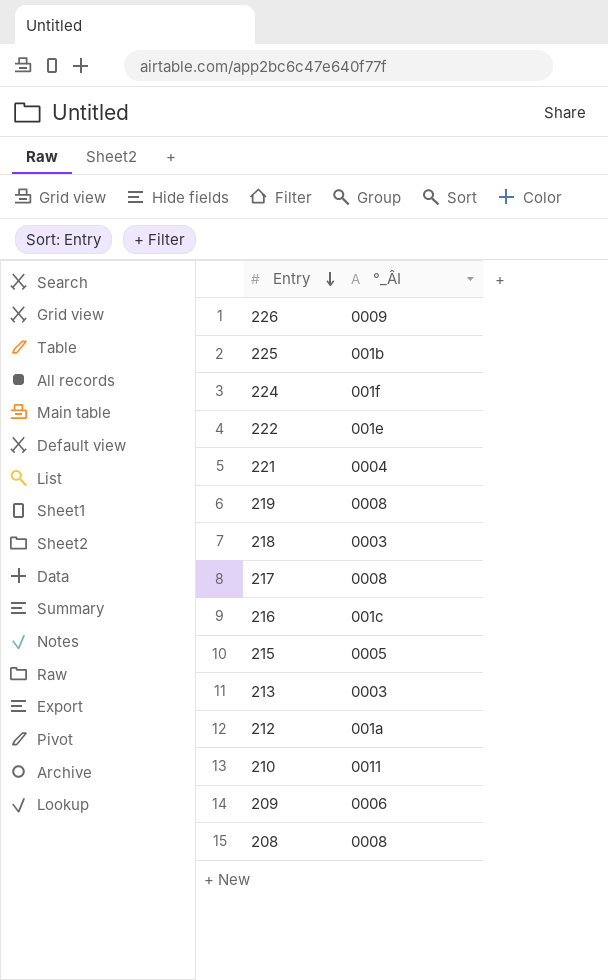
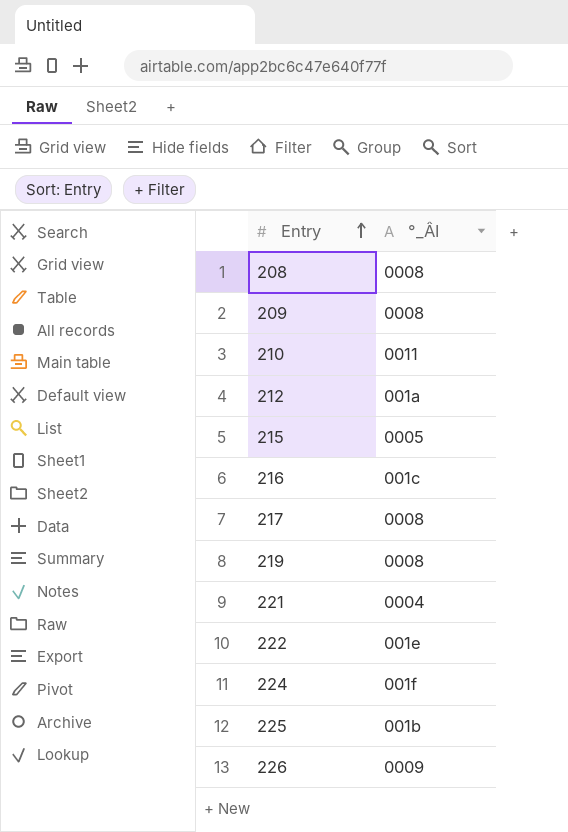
row order: Entry descending -> Entry ascending
row 218: 0003 -> none
row 213: 0003 -> none
209 | °_ÂI: 0006 -> 0008

